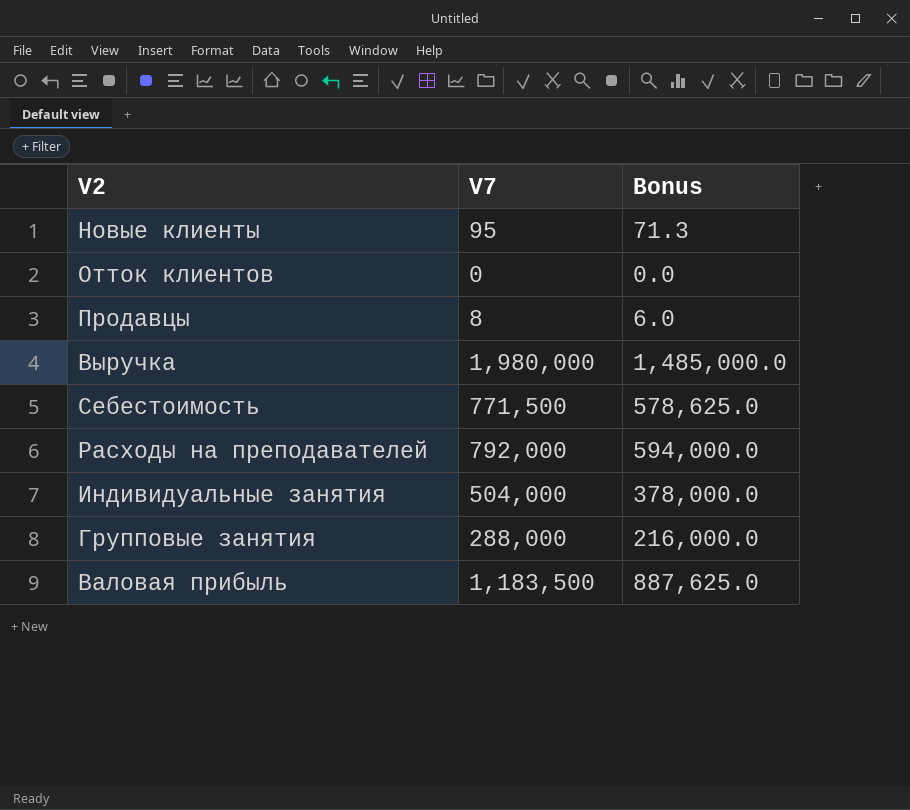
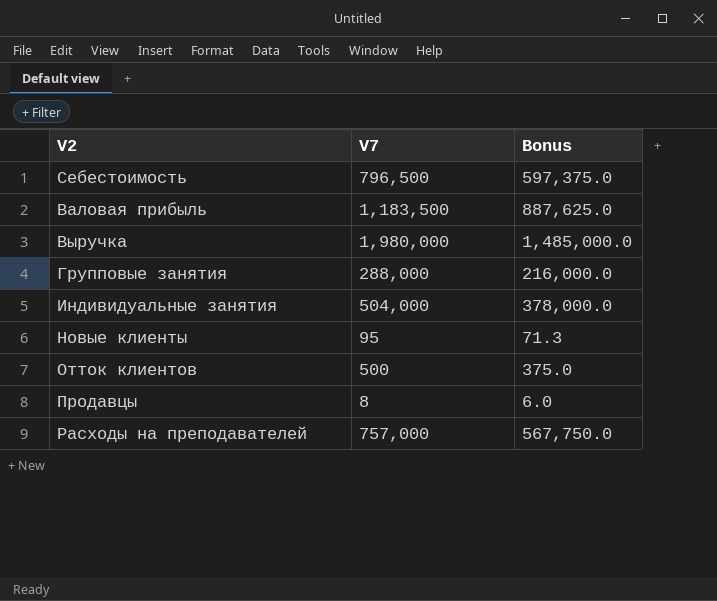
row order: none -> V2 ascending
Cебестоимость | V7: 771,500 -> 796,500
Cебестоимость | Bonus: 578,625.0 -> 597,375.0
Отток клиентов | V7: 0 -> 500
Отток клиентов | Bonus: 0.0 -> 375.0
Расходы на преподавателей | V7: 792,000 -> 757,000
Расходы на преподавателей | Bonus: 594,000.0 -> 567,750.0

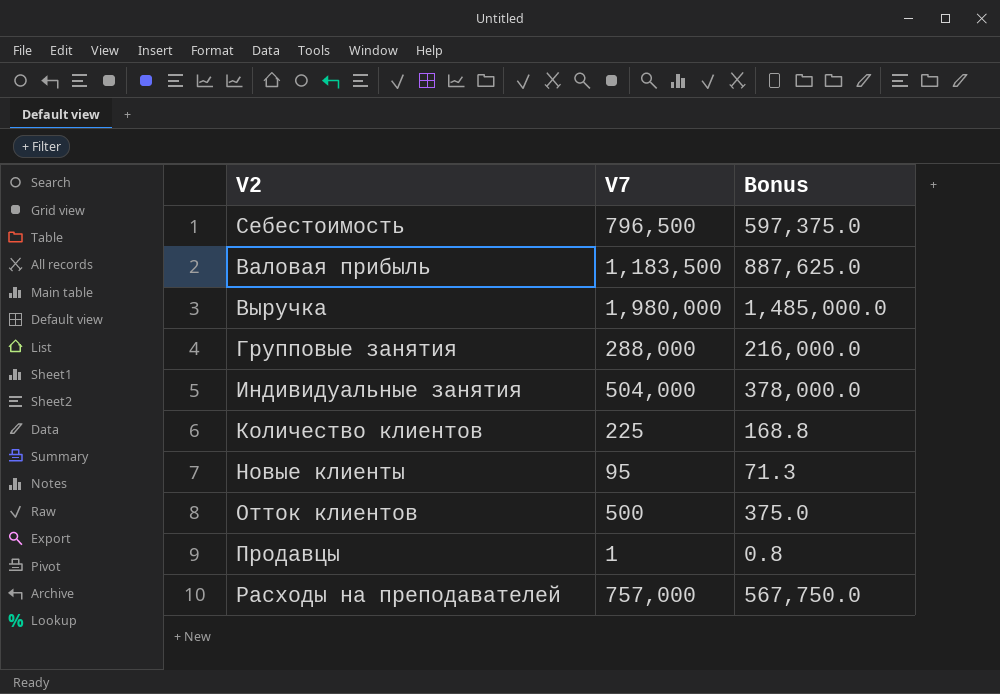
row Количество клиентов: none -> 225 | 168.8
Продавцы | V7: 8 -> 1
Продавцы | Bonus: 6.0 -> 0.8

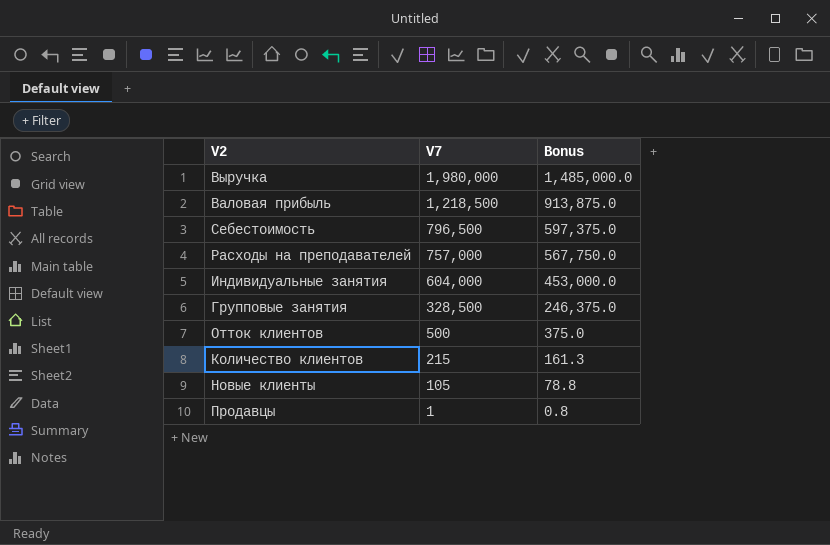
row order: V2 ascending -> V7 descending
Валовая прибыль | V7: 1,183,500 -> 1,218,500
Валовая прибыль | Bonus: 887,625.0 -> 913,875.0
Индивидуальные занятия | V7: 504,000 -> 604,000
Индивидуальные занятия | Bonus: 378,000.0 -> 453,000.0
Групповые занятия | V7: 288,000 -> 328,500
Групповые занятия | Bonus: 216,000.0 -> 246,375.0
Количество клиентов | V7: 225 -> 215
Количество клиентов | Bonus: 168.8 -> 161.3
Новые клиенты | V7: 95 -> 105
Новые клиенты | Bonus: 71.3 -> 78.8

